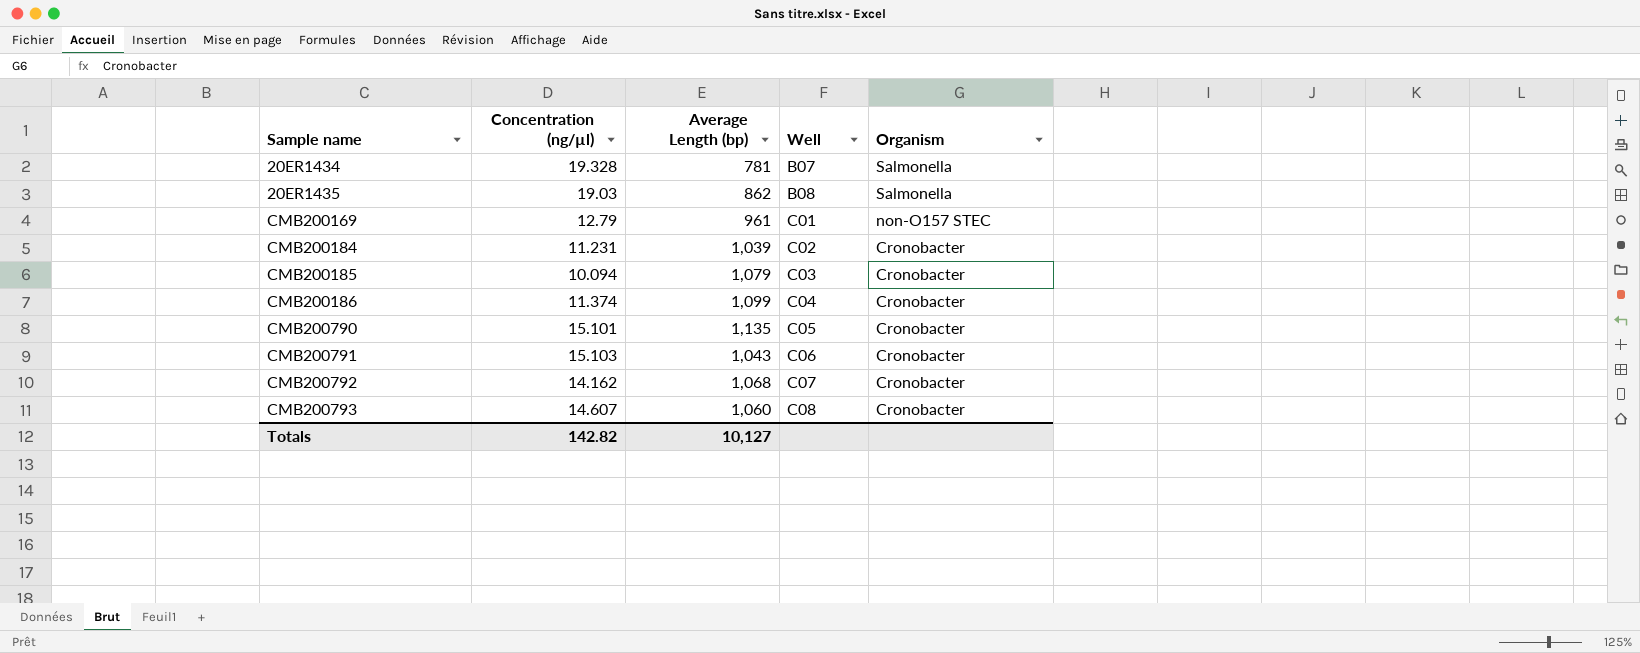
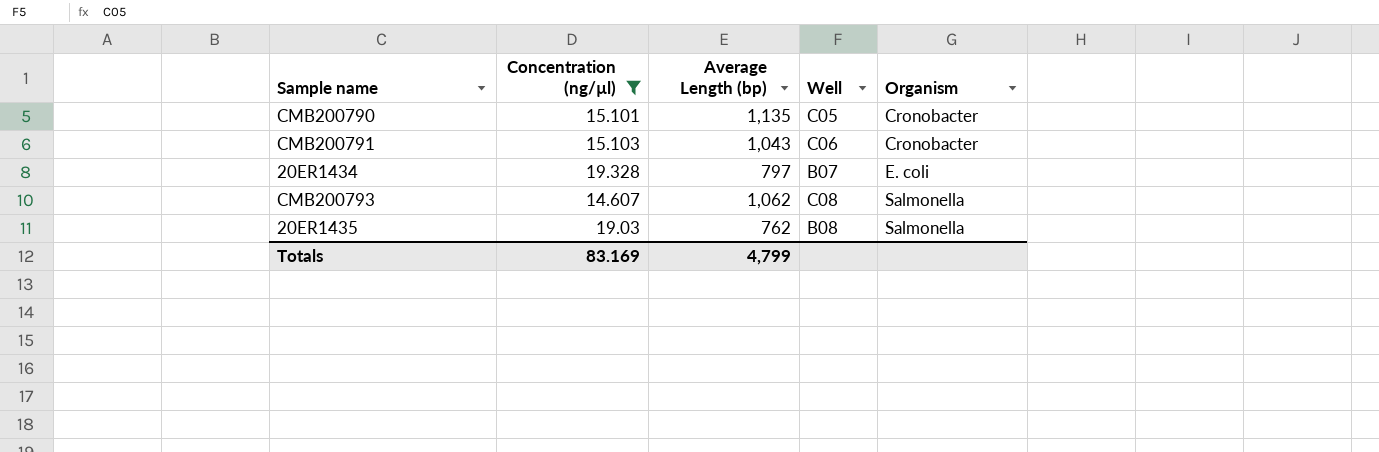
filter: none -> Concentration (ng/µl) >= 14.607
row order: Sample name ascending -> Organism ascending
20ER1434 | Average Length (bp): 781 -> 797
20ER1434 | Organism: Salmonella -> E. coli
CMB200793 | Average Length (bp): 1,060 -> 1,062
CMB200793 | Organism: Cronobacter -> Salmonella
20ER1435 | Average Length (bp): 862 -> 762
Totals | Concentration (ng/µl): 142.82 -> 83.169
Totals | Average Length (bp): 10,127 -> 4,799

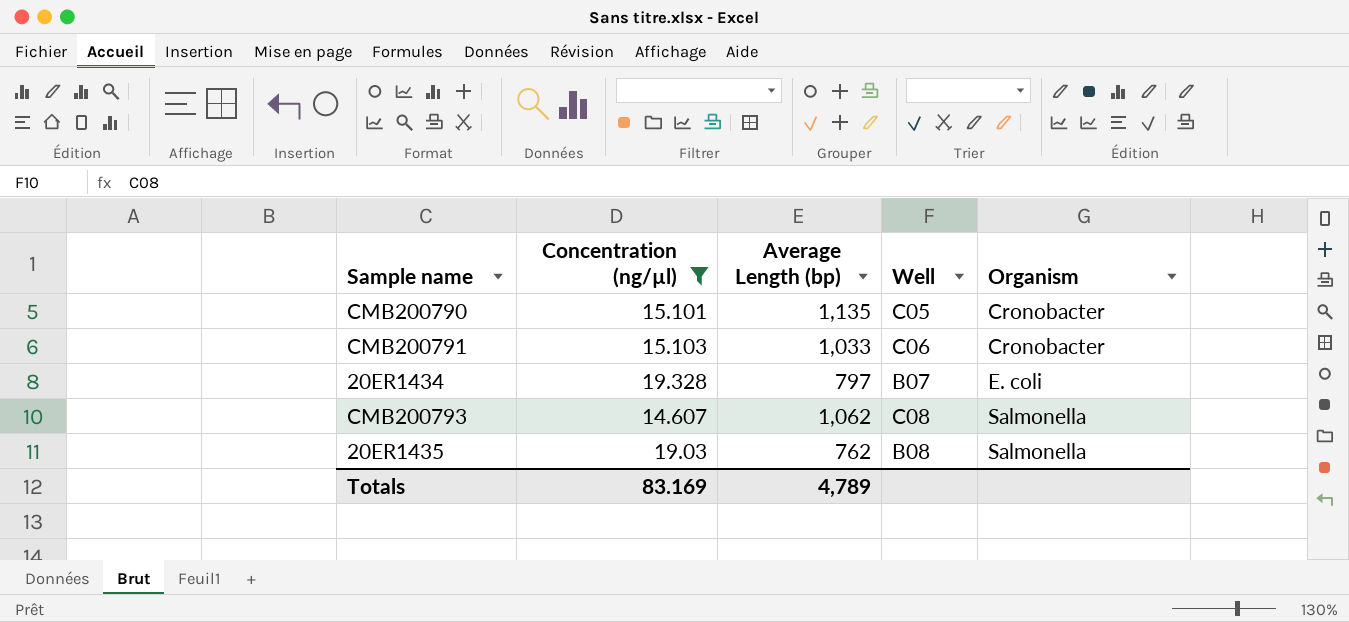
CMB200791 | Average Length (bp): 1,043 -> 1,033
Totals | Average Length (bp): 4,799 -> 4,789

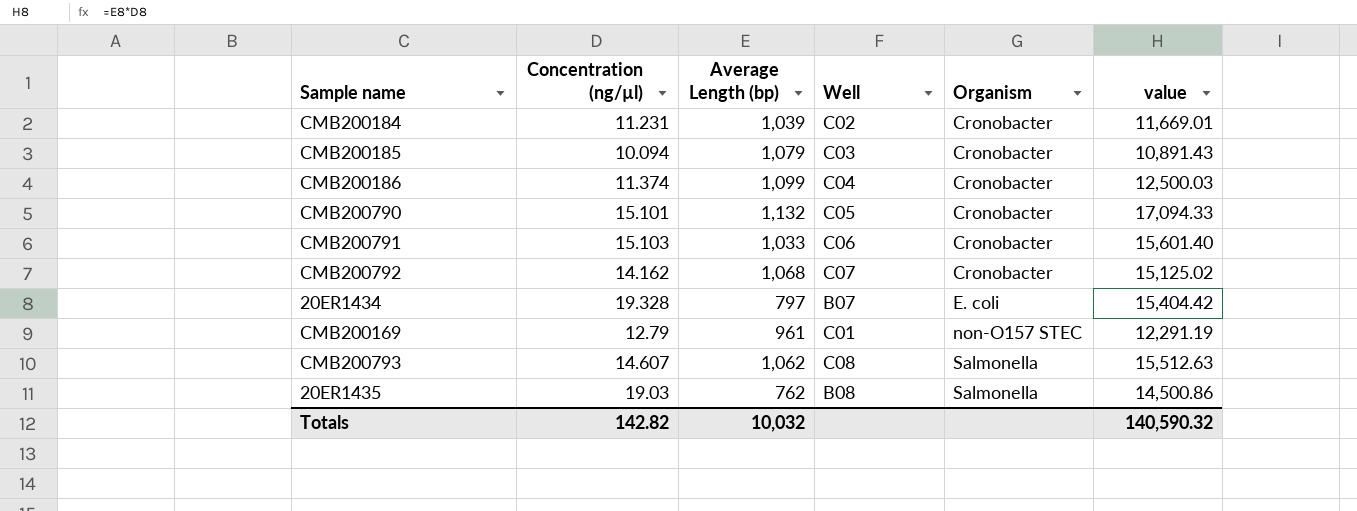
filter: Concentration (ng/µl) >= 14.607 -> none
column value | formula: none -> [Concentration (ng/µl)] * [Average Length (bp)]
CMB200790 | Average Length (bp): 1,135 -> 1,132
Totals | Concentration (ng/µl): 83.169 -> 142.82
Totals | Average Length (bp): 4,789 -> 10,032

